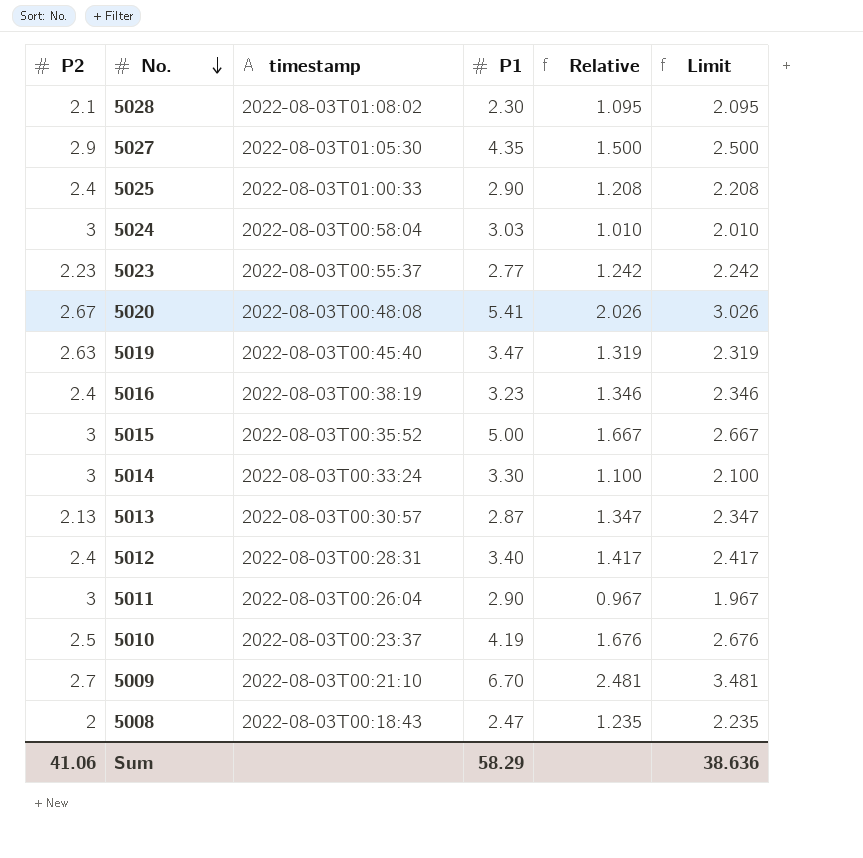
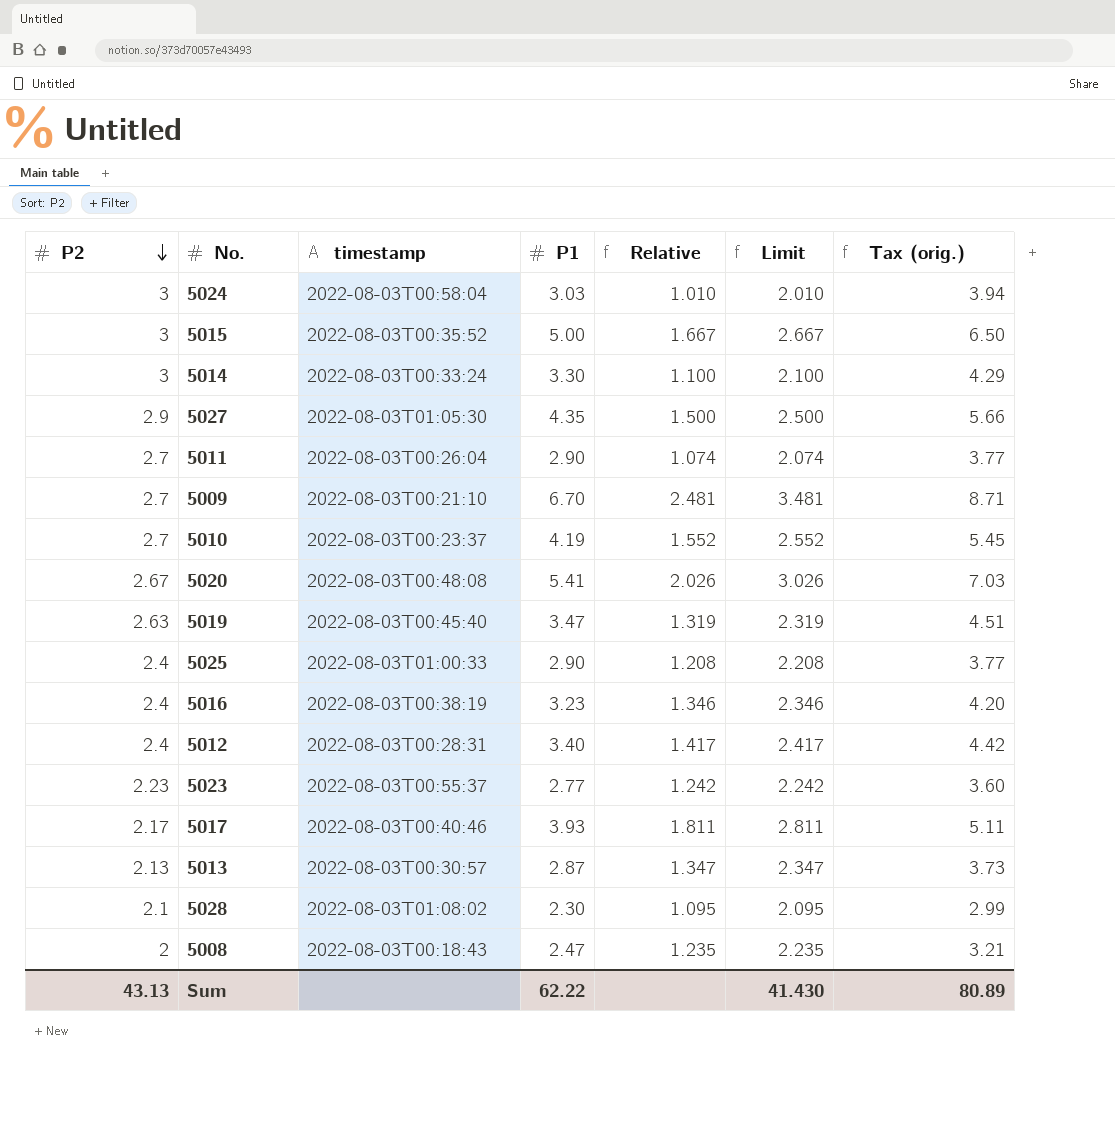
row order: No. descending -> P2 descending
column Tax (orig.) | formula: none -> [P1] * 1.3
5011 | P2: 3 -> 2.7
5011 | Relative: 0.967 -> 1.074
5011 | Limit: 1.967 -> 2.074
5010 | P2: 2.5 -> 2.7
5010 | Relative: 1.676 -> 1.552
5010 | Limit: 2.676 -> 2.552
row 5017: none -> 2.17 | 2022-08-03T00:40:46 | 3.93 | 1.811 | 2.811 | 5.11
Sum | P2: 41.06 -> 43.13
Sum | P1: 58.29 -> 62.22
Sum | Limit: 38.636 -> 41.430

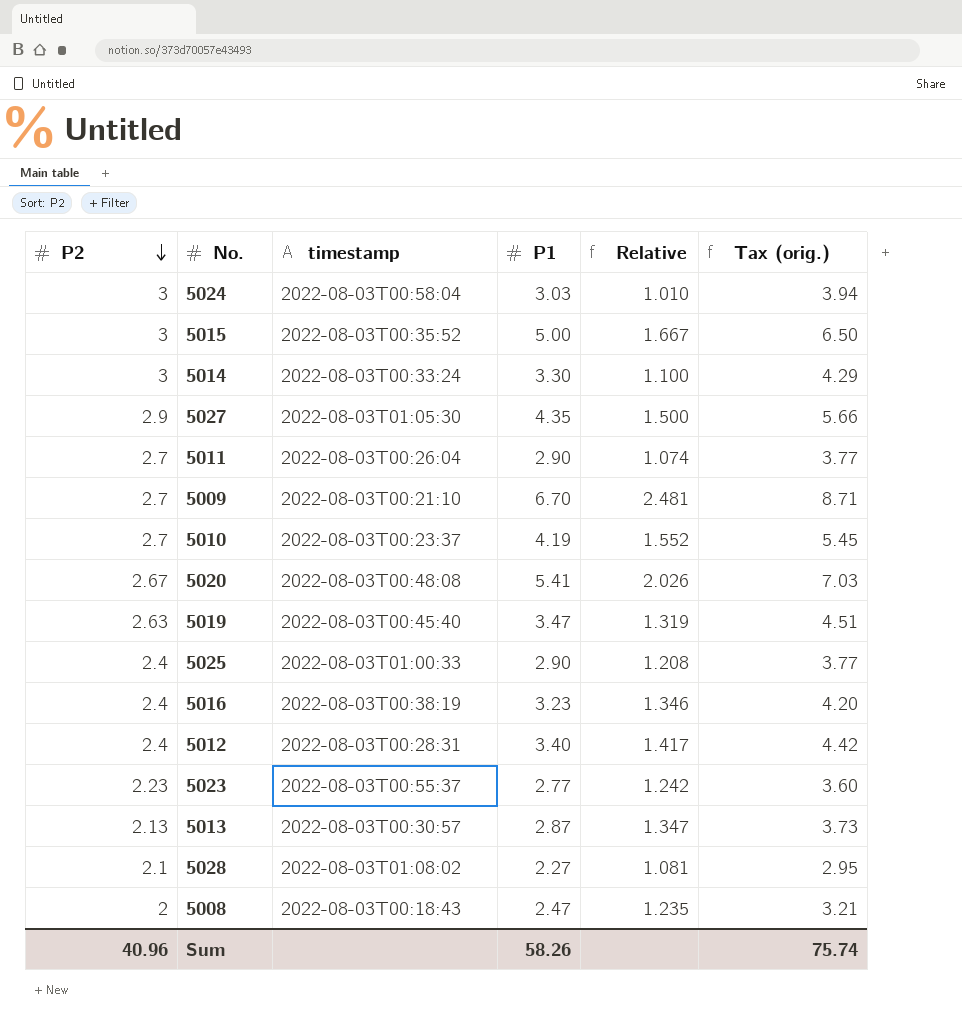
column Limit | formula: [Relative] + 1 -> none
row 5017: 2.17 | 2022-08-03T00:40:46 | 3.93 | 1.811 | 2.811 | 5.11 -> none
5028 | P1: 2.30 -> 2.27
5028 | Relative: 1.095 -> 1.081
5028 | Tax (orig.): 2.99 -> 2.95
Sum | P2: 43.13 -> 40.96
Sum | P1: 62.22 -> 58.26
Sum | Tax (orig.): 80.89 -> 75.74

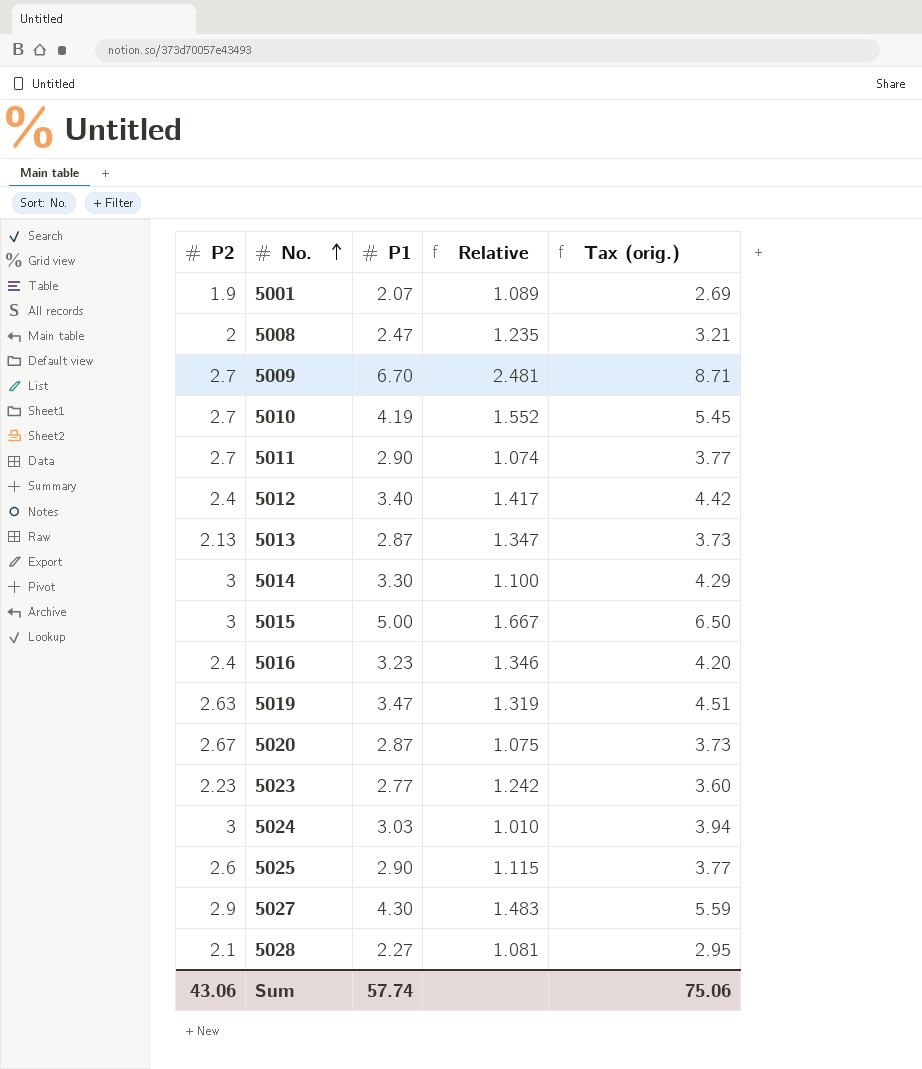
row order: P2 descending -> No. ascending
column timestamp | position: 3 -> none
row 5001: none -> 1.9 | 2.07 | 1.089 | 2.69
5020 | P1: 5.41 -> 2.87
5020 | Relative: 2.026 -> 1.075
5020 | Tax (orig.): 7.03 -> 3.73
5025 | P2: 2.4 -> 2.6
5025 | Relative: 1.208 -> 1.115
5027 | P1: 4.35 -> 4.30
5027 | Relative: 1.500 -> 1.483
5027 | Tax (orig.): 5.66 -> 5.59
Sum | P2: 40.96 -> 43.06
Sum | P1: 58.26 -> 57.74
Sum | Tax (orig.): 75.74 -> 75.06

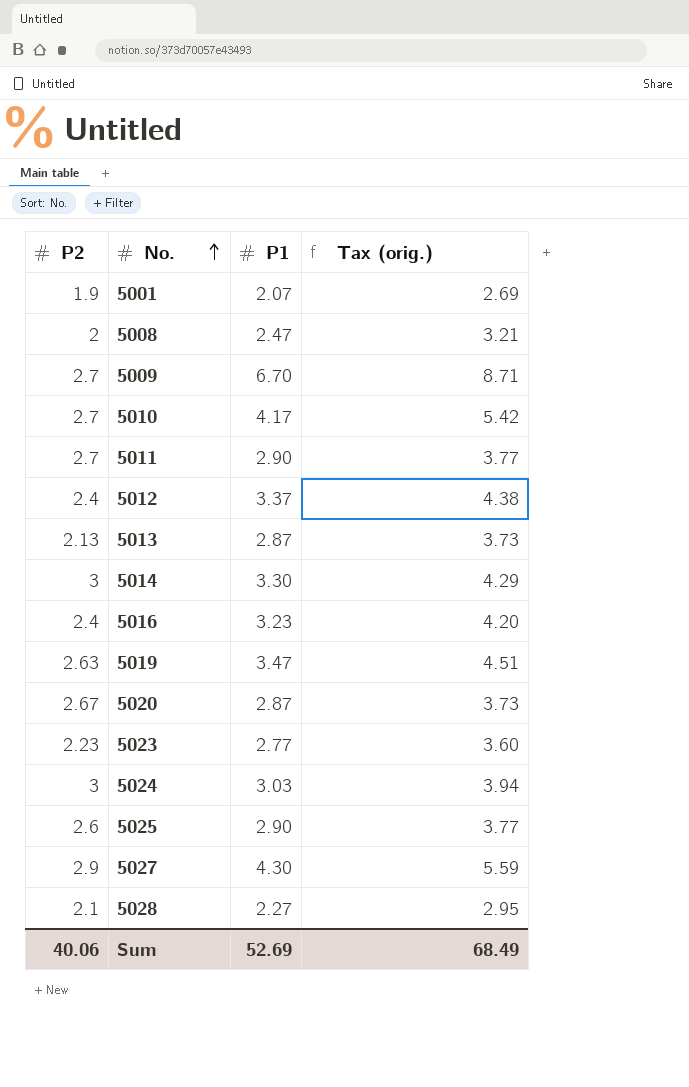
column Relative | formula: [P1] / [P2] -> none
row 5015: 3 | 5.00 | 1.667 | 6.50 -> none
5010 | P1: 4.19 -> 4.17
5010 | Tax (orig.): 5.45 -> 5.42
5012 | P1: 3.40 -> 3.37
5012 | Tax (orig.): 4.42 -> 4.38
Sum | P2: 43.06 -> 40.06
Sum | P1: 57.74 -> 52.69
Sum | Tax (orig.): 75.06 -> 68.49

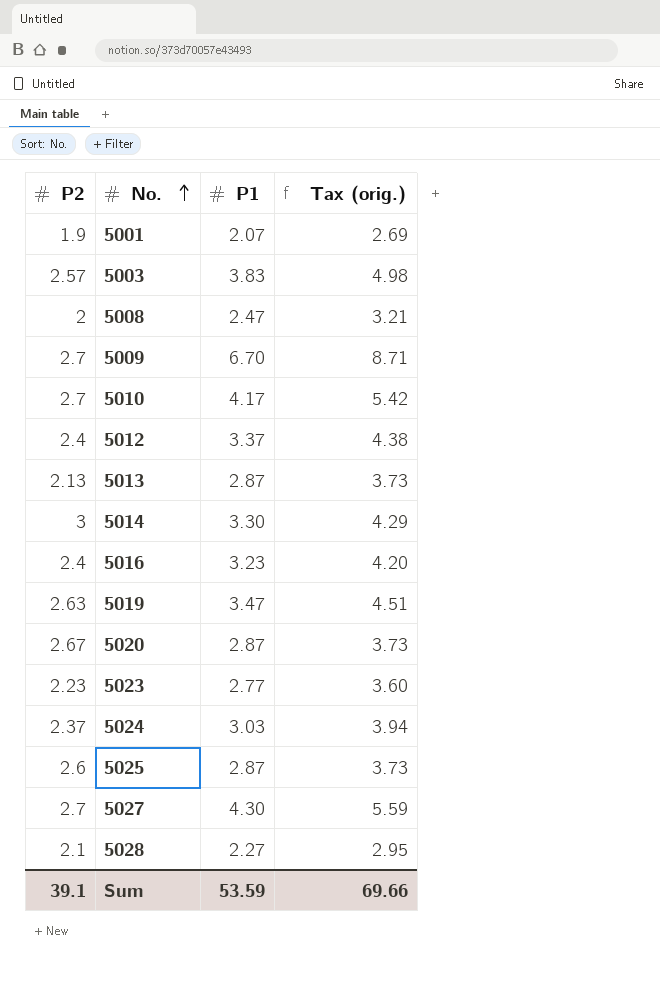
row 5011: 2.7 | 2.90 | 3.77 -> none
row 5003: none -> 2.57 | 3.83 | 4.98
5024 | P2: 3 -> 2.37
5025 | P1: 2.90 -> 2.87
5025 | Tax (orig.): 3.77 -> 3.73
5027 | P2: 2.9 -> 2.7
Sum | P2: 40.06 -> 39.1
Sum | P1: 52.69 -> 53.59
Sum | Tax (orig.): 68.49 -> 69.66

